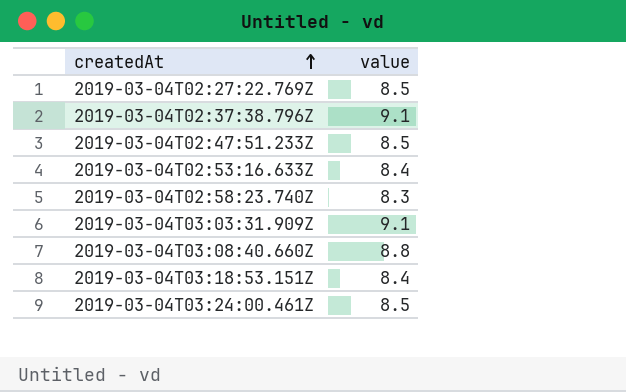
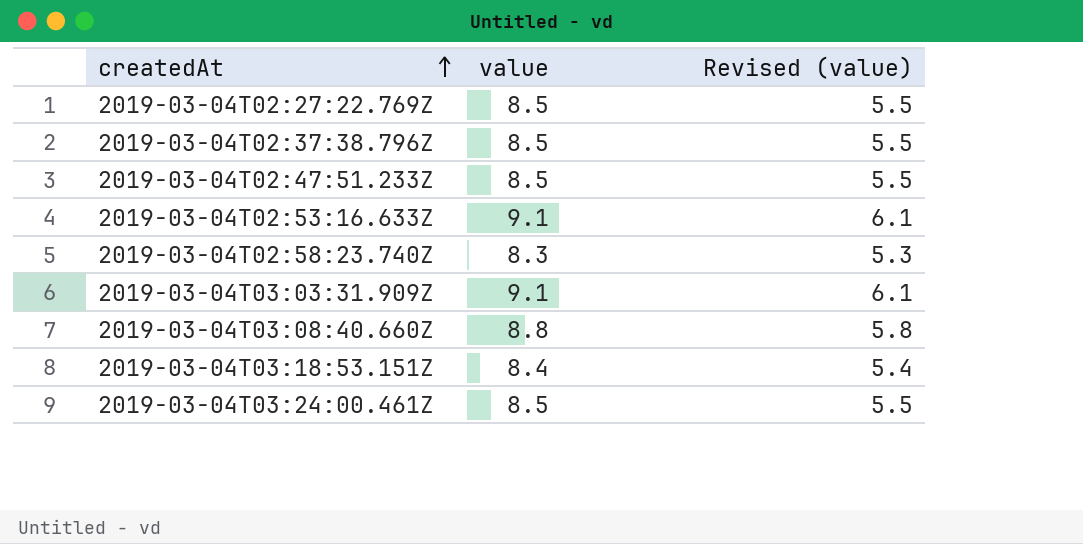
column Revised (value) | formula: none -> [value] - 3
2019-03-04T02:37:38.796Z | value: 9.1 -> 8.5
2019-03-04T02:53:16.633Z | value: 8.4 -> 9.1

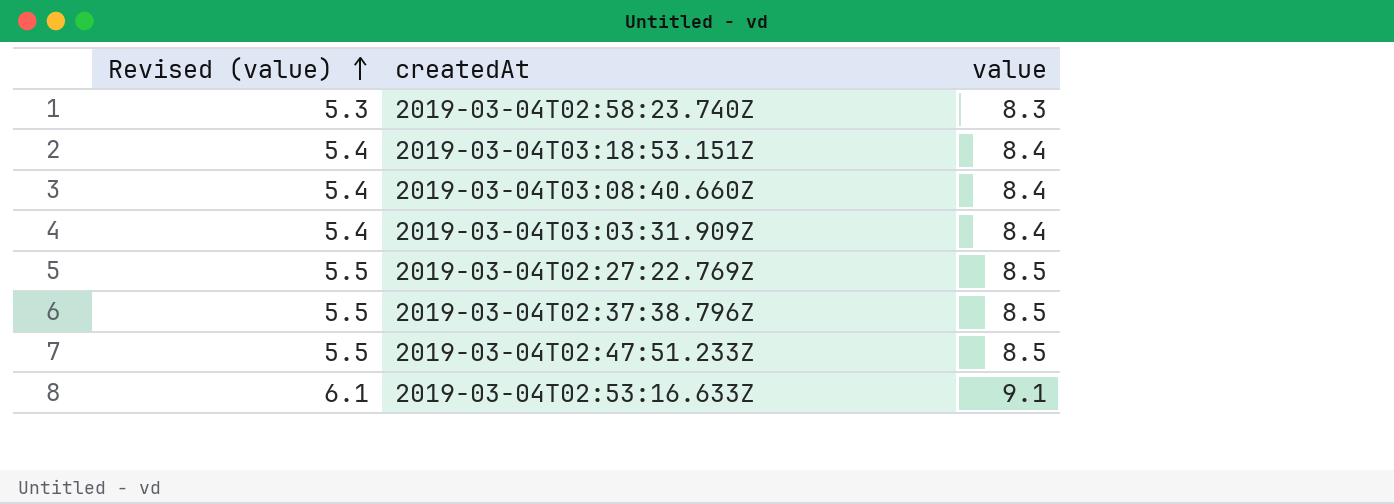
row order: createdAt ascending -> Revised (value) ascending
column Revised (value) | position: 3 -> 1
row 2019-03-04T03:24:00.461Z: 8.5 | 5.5 -> none
2019-03-04T03:08:40.660Z | Revised (value): 5.8 -> 5.4
2019-03-04T03:08:40.660Z | value: 8.8 -> 8.4
2019-03-04T03:03:31.909Z | Revised (value): 6.1 -> 5.4
2019-03-04T03:03:31.909Z | value: 9.1 -> 8.4

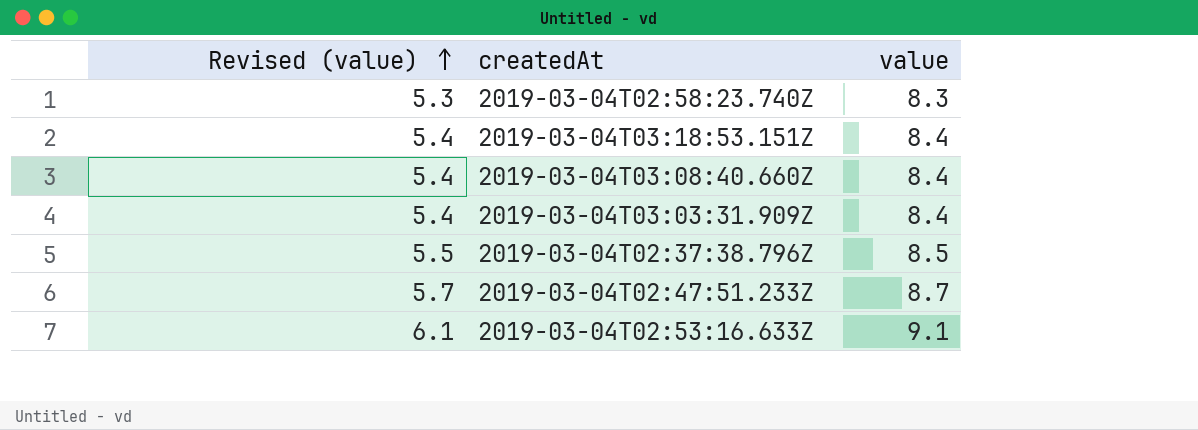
row 2019-03-04T02:27:22.769Z: 5.5 | 8.5 -> none
2019-03-04T02:47:51.233Z | Revised (value): 5.5 -> 5.7
2019-03-04T02:47:51.233Z | value: 8.5 -> 8.7

